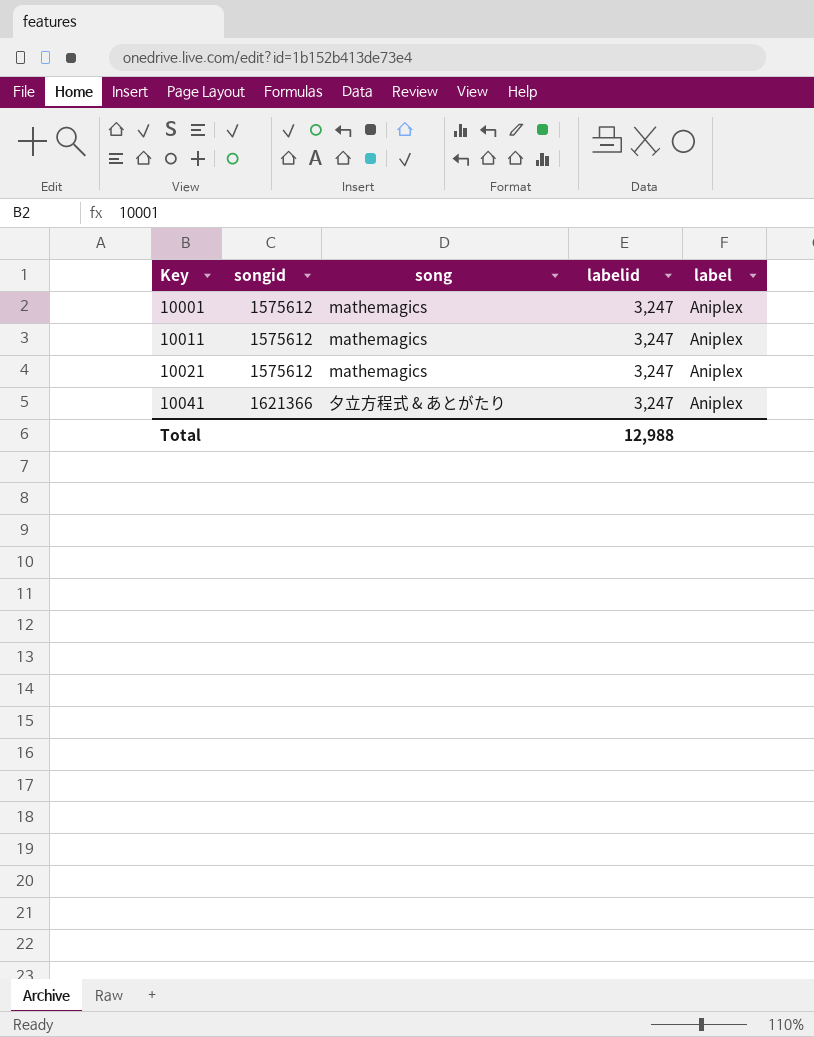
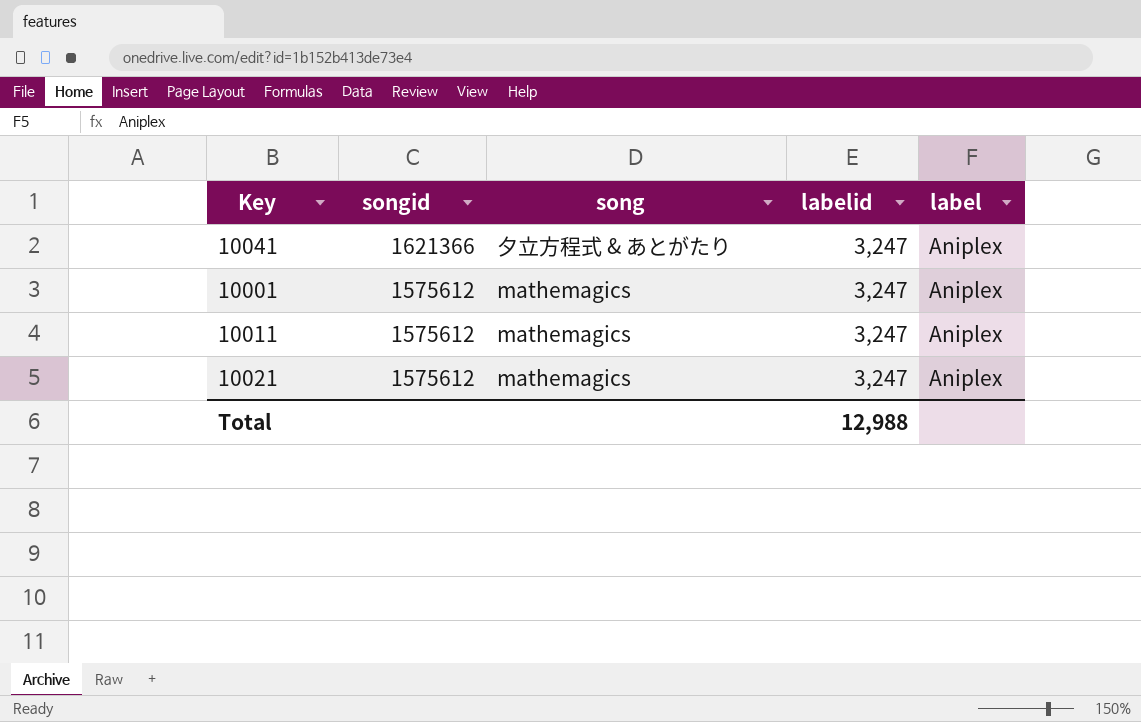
row order: Key ascending -> songid descending

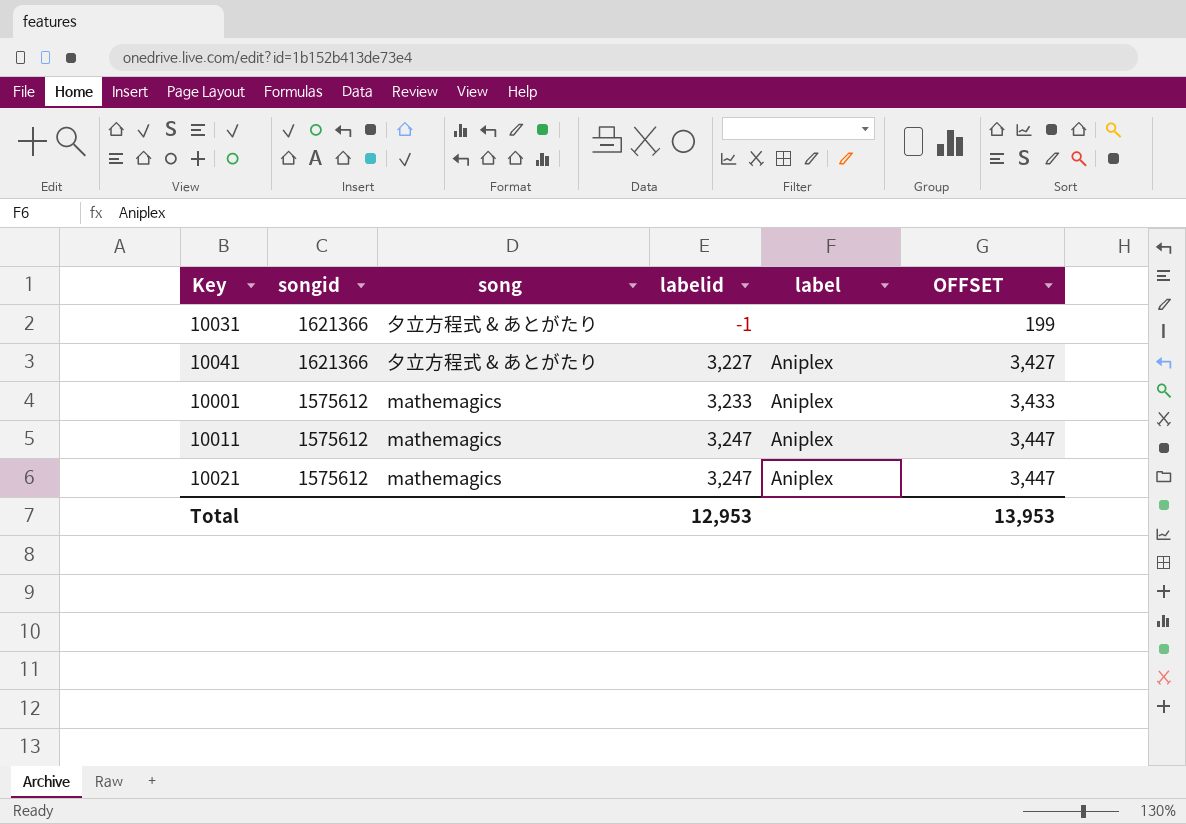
column OFFSET | formula: none -> [labelid] + 200
row 10031: none -> 1621366 | 夕立方程式 & あとがたり | -1 | none | 199
10041 | labelid: 3,247 -> 3,227
10001 | labelid: 3,247 -> 3,233
Total | labelid: 12,988 -> 12,953

